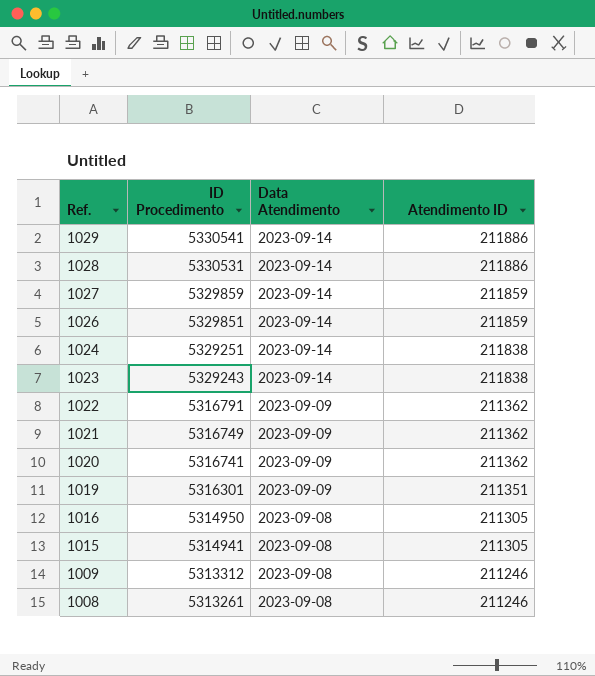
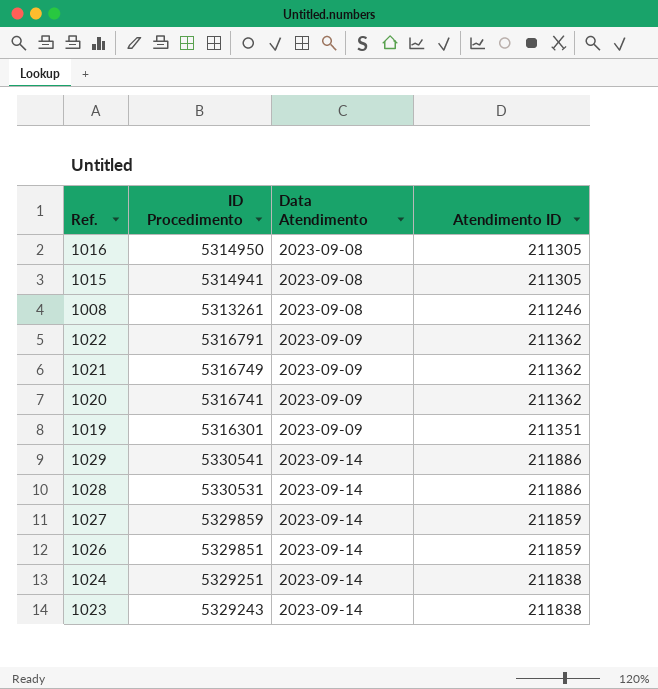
row order: Ref. descending -> Data Atendimento ascending
row 1009: 5313312 | 2023-09-08 | 211246 -> none

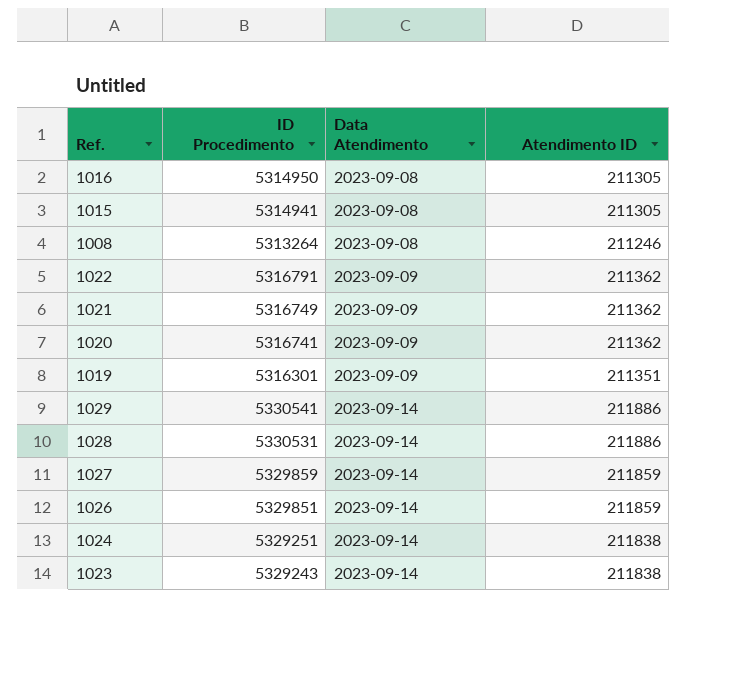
1008 | ID Procedimento: 5313261 -> 5313264

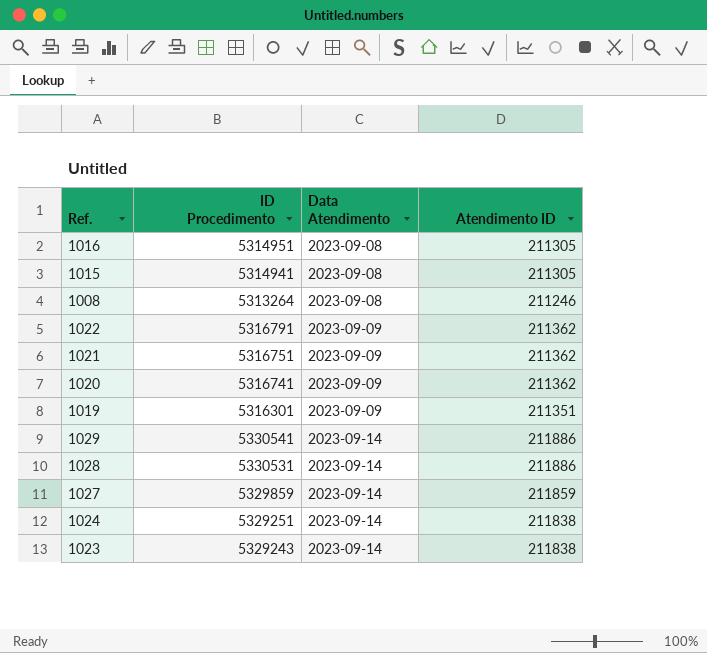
row 1026: 5329851 | 2023-09-14 | 211859 -> none
1016 | ID Procedimento: 5314950 -> 5314951
1021 | ID Procedimento: 5316749 -> 5316751

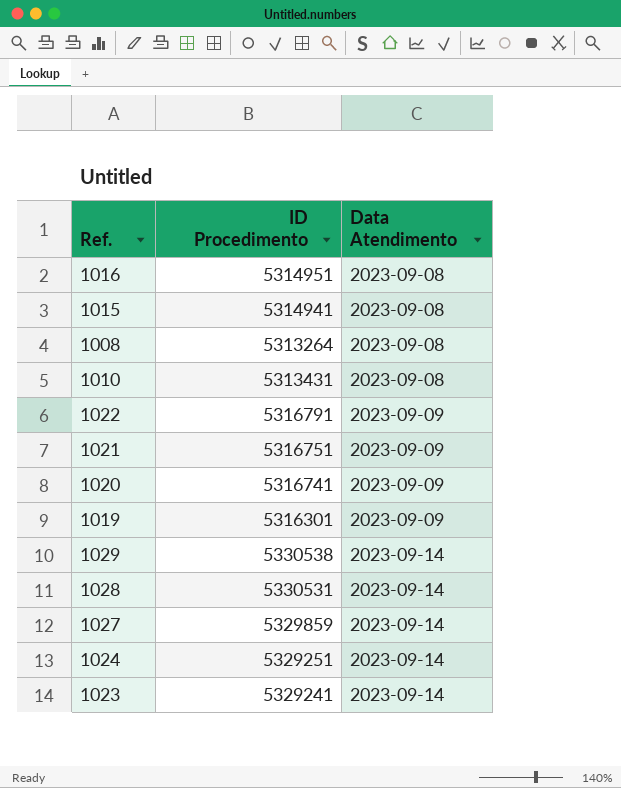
column Atendimento ID | position: 4 -> none
row 1010: none -> 5313431 | 2023-09-08
1029 | ID Procedimento: 5330541 -> 5330538
1023 | ID Procedimento: 5329243 -> 5329241

